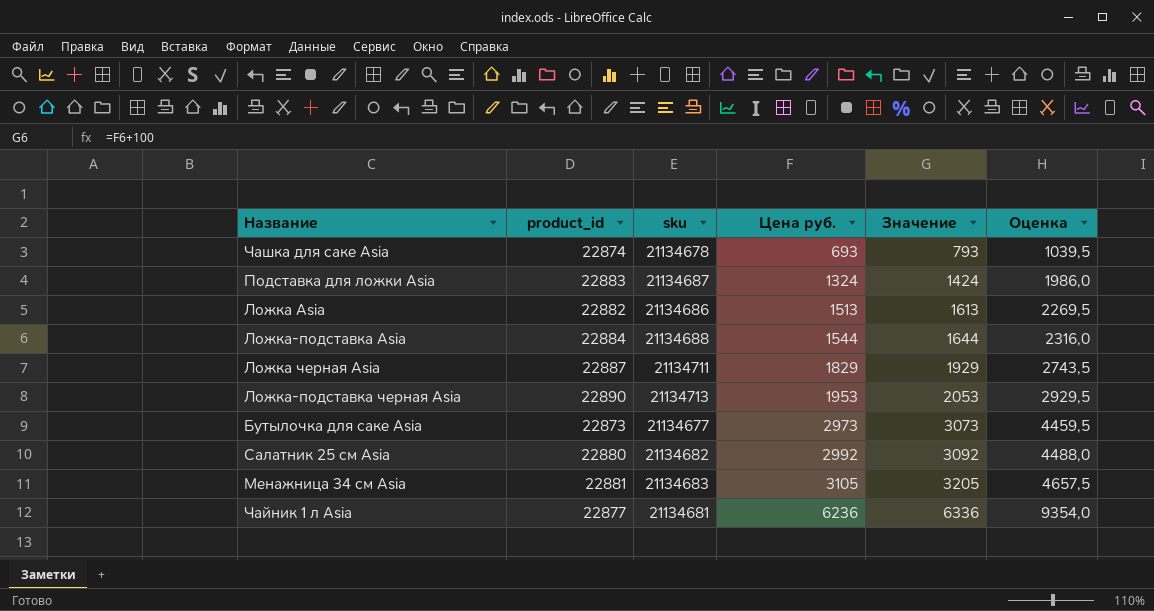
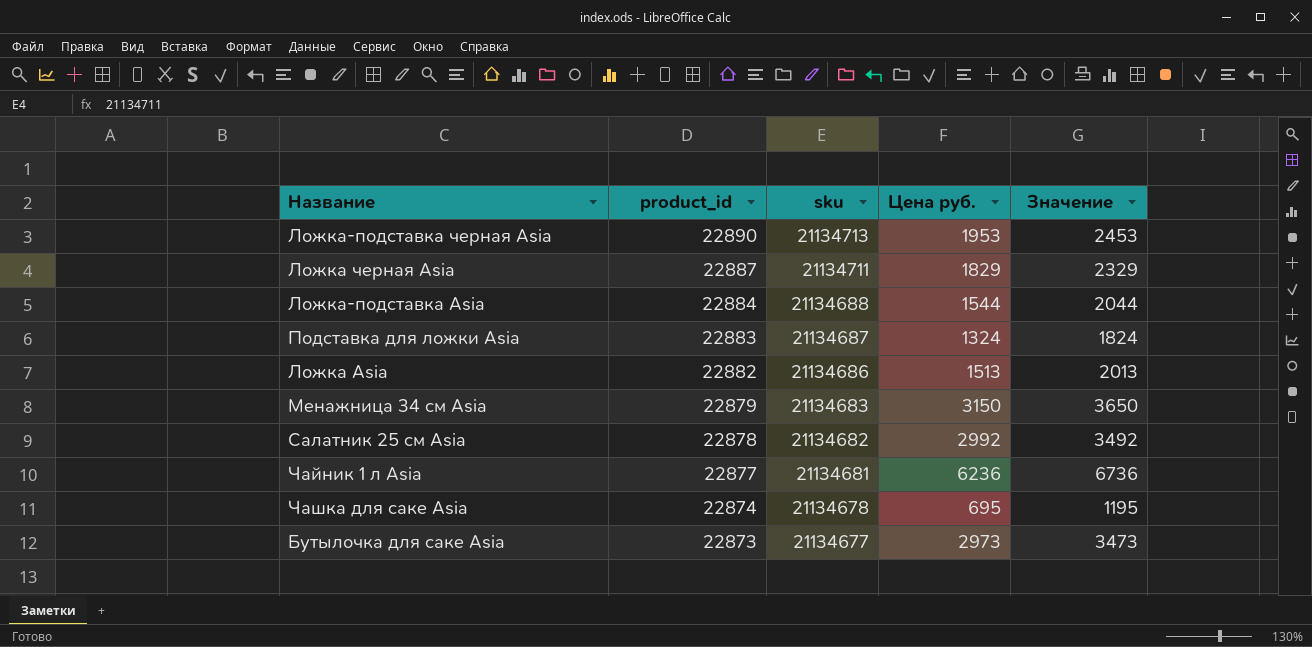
row order: Цена руб. ascending -> product_id descending
column Оценка | formula: [Цена руб.] * 1,5 -> none
column Значение | formula: [Цена руб.] + 100 -> [Цена руб.] + 500
Менажница 34 см Asia | product_id: 22881 -> 22879
Менажница 34 см Asia | Цена руб.: 3105 -> 3150
Салатник 25 см Asia | product_id: 22880 -> 22878
Чашка для саке Asia | Цена руб.: 693 -> 695

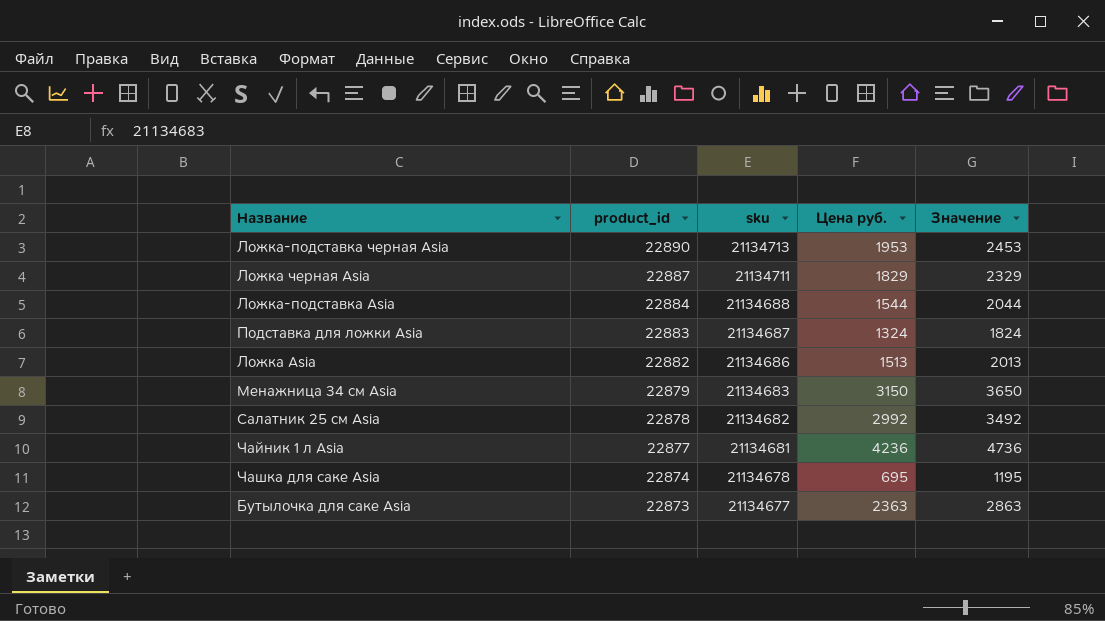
Чайник 1 л Asia | Цена руб.: 6236 -> 4236
Чайник 1 л Asia | Значение: 6736 -> 4736
Бутылочка для саке Asia | Цена руб.: 2973 -> 2363
Бутылочка для саке Asia | Значение: 3473 -> 2863

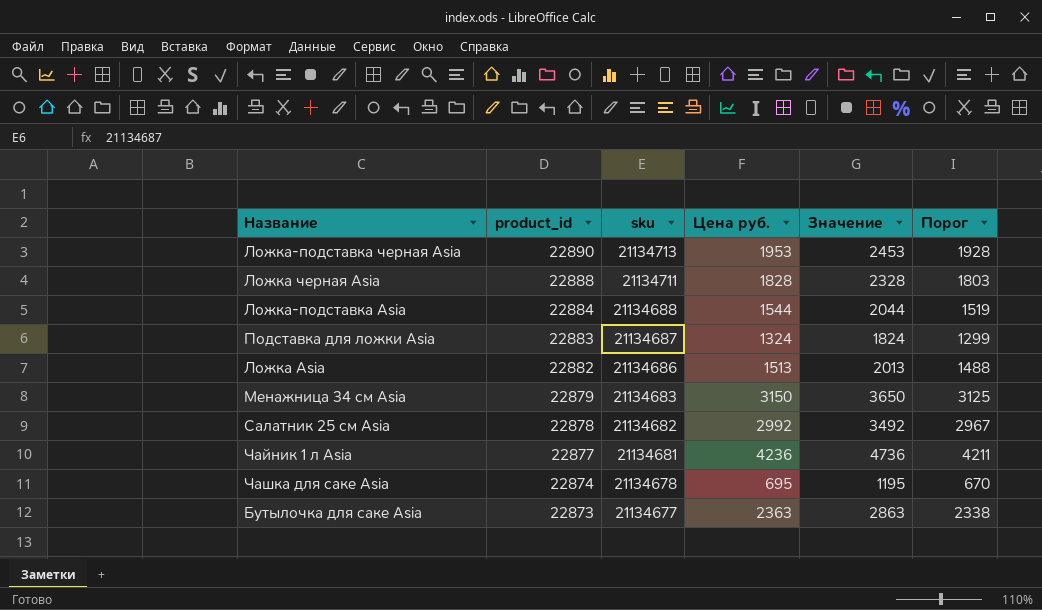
column Порог | formula: none -> [Цена руб.] - 25
Ложка черная Asia | product_id: 22887 -> 22888
Ложка черная Asia | Цена руб.: 1829 -> 1828
Ложка черная Asia | Значение: 2329 -> 2328

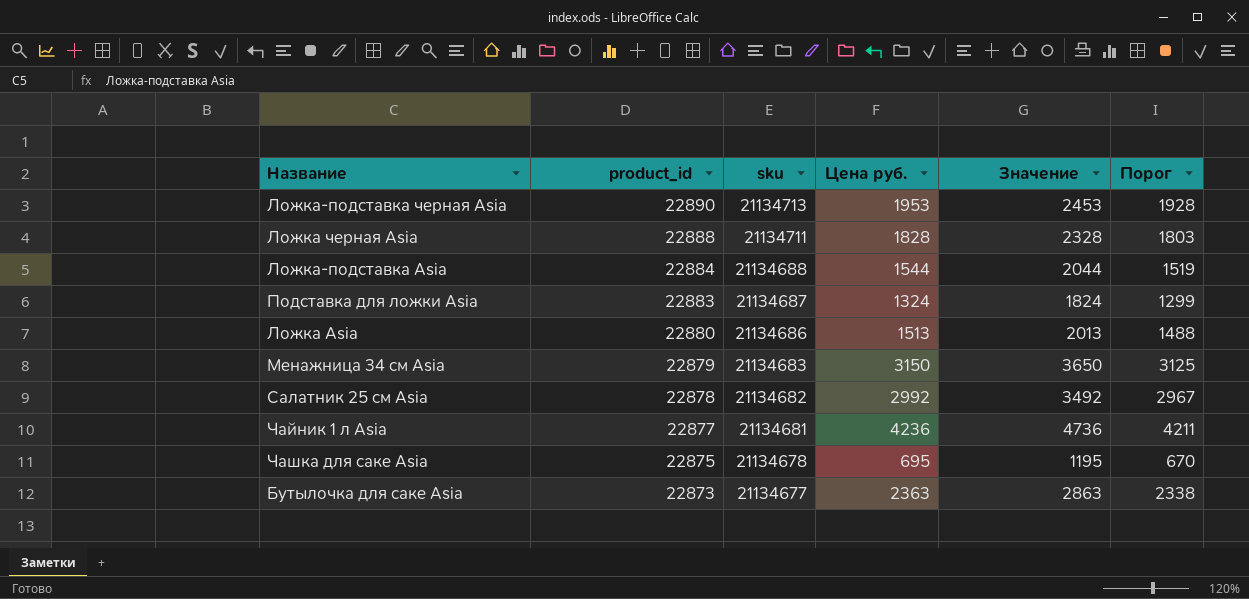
Ложка Asia | product_id: 22882 -> 22880
Чашка для саке Asia | product_id: 22874 -> 22875

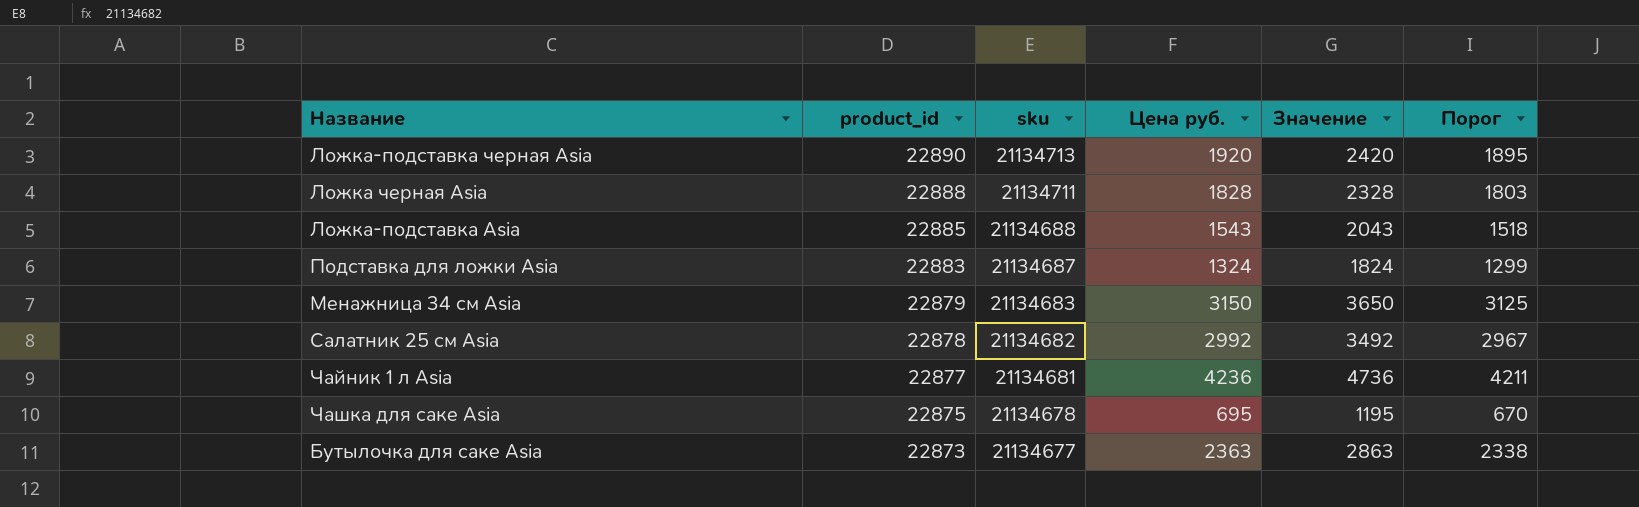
row Ложка Asia: 22880 | 21134686 | 1513 | 2013 | 1488 -> none
Ложка-подставка черная Asia | Цена руб.: 1953 -> 1920
Ложка-подставка черная Asia | Значение: 2453 -> 2420
Ложка-подставка черная Asia | Порог: 1928 -> 1895
Ложка-подставка Asia | product_id: 22884 -> 22885
Ложка-подставка Asia | Цена руб.: 1544 -> 1543
Ложка-подставка Asia | Значение: 2044 -> 2043
Ложка-подставка Asia | Порог: 1519 -> 1518

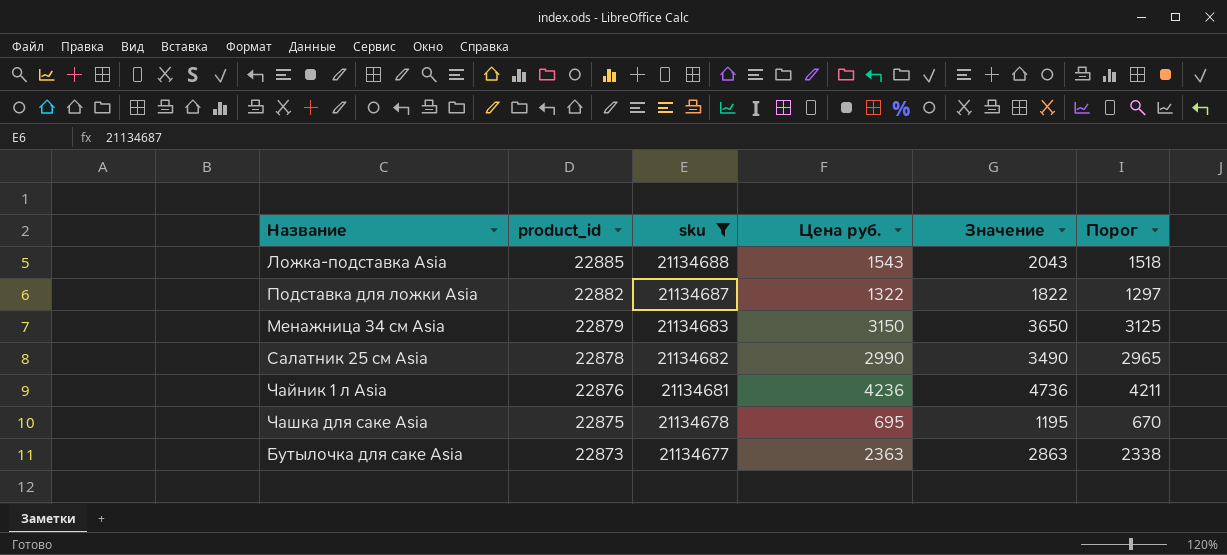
filter: none -> sku <= 21134688
Подставка для ложки Asia | product_id: 22883 -> 22882
Подставка для ложки Asia | Цена руб.: 1324 -> 1322
Подставка для ложки Asia | Значение: 1824 -> 1822
Подставка для ложки Asia | Порог: 1299 -> 1297
Салатник 25 см Asia | Цена руб.: 2992 -> 2990
Салатник 25 см Asia | Значение: 3492 -> 3490
Салатник 25 см Asia | Порог: 2967 -> 2965
Чайник 1 л Asia | product_id: 22877 -> 22876

